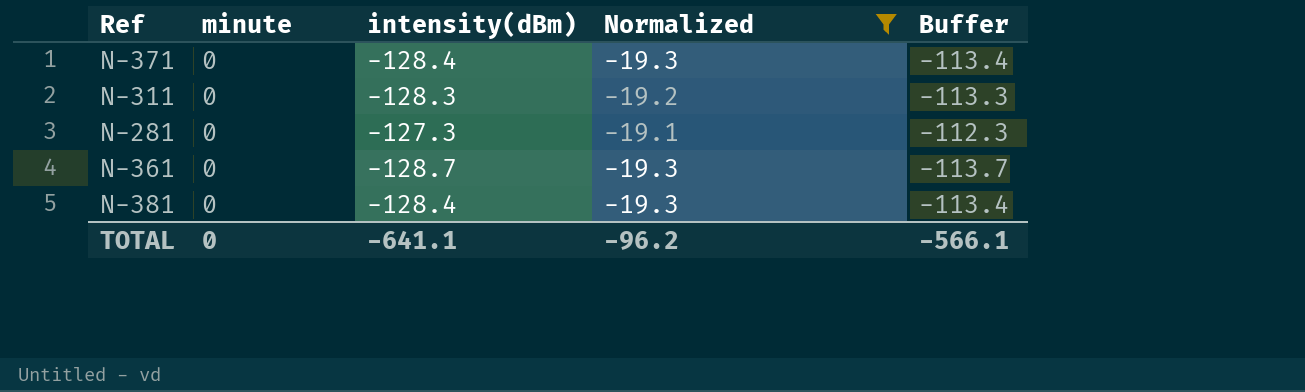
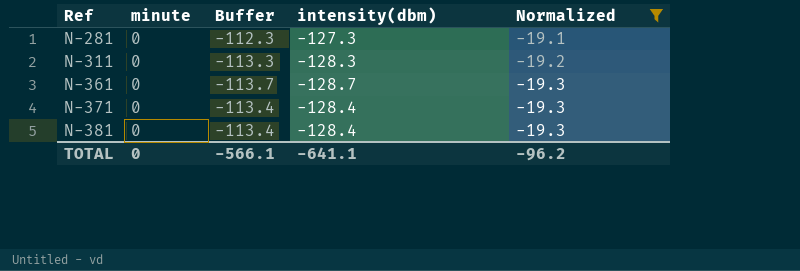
row order: none -> Ref ascending
column Buffer | position: 5 -> 3
column name: intensity(dBm) -> intensity(dbm)

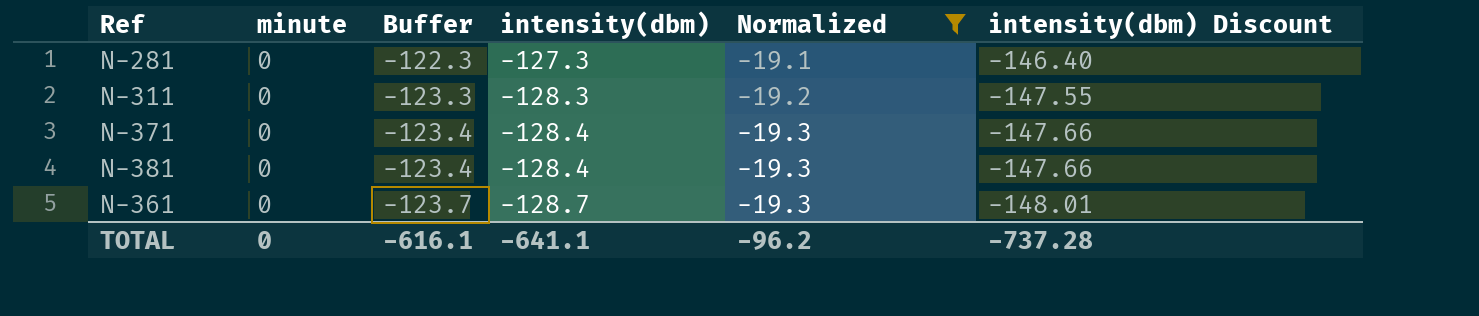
row order: Ref ascending -> Buffer descending
column Buffer | formula: [intensity(dbm)] + 15 -> [intensity(dbm)] + 5
column intensity(dbm) Discount | formula: none -> [intensity(dbm)] * 1.15
TOTAL | Buffer: -566.1 -> -616.1

